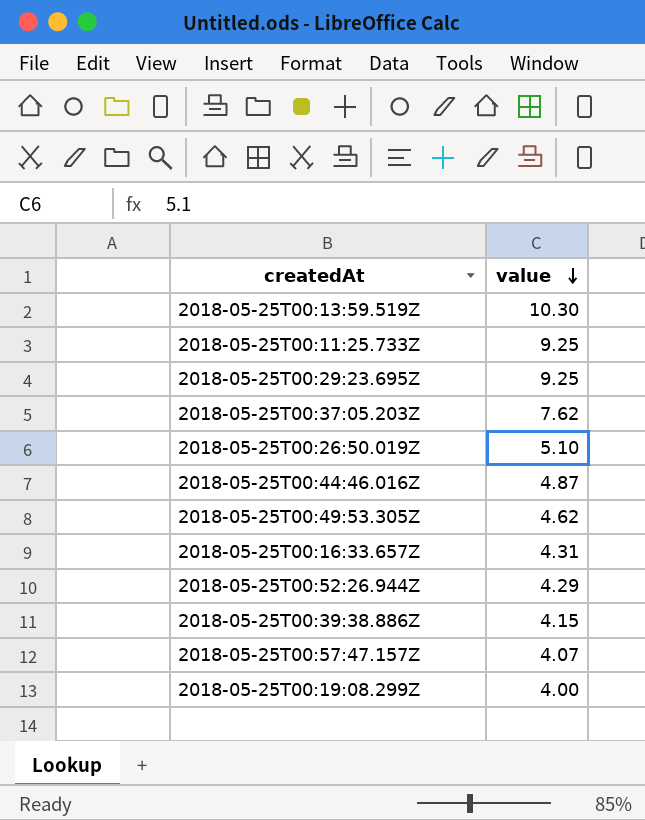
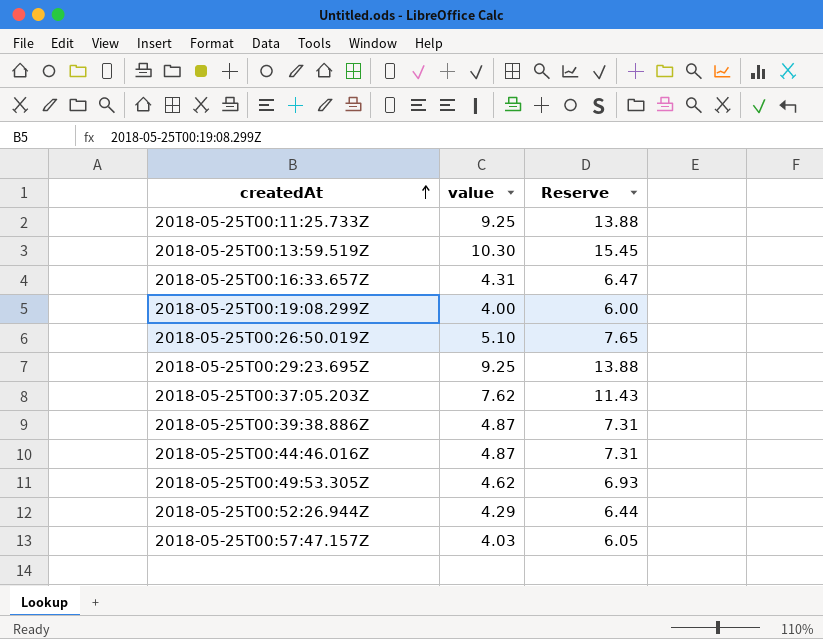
row order: value descending -> createdAt ascending
column Reserve | formula: none -> [value] * 1.5
2018-05-25T00:39:38.886Z | value: 4.15 -> 4.87
2018-05-25T00:57:47.157Z | value: 4.07 -> 4.03

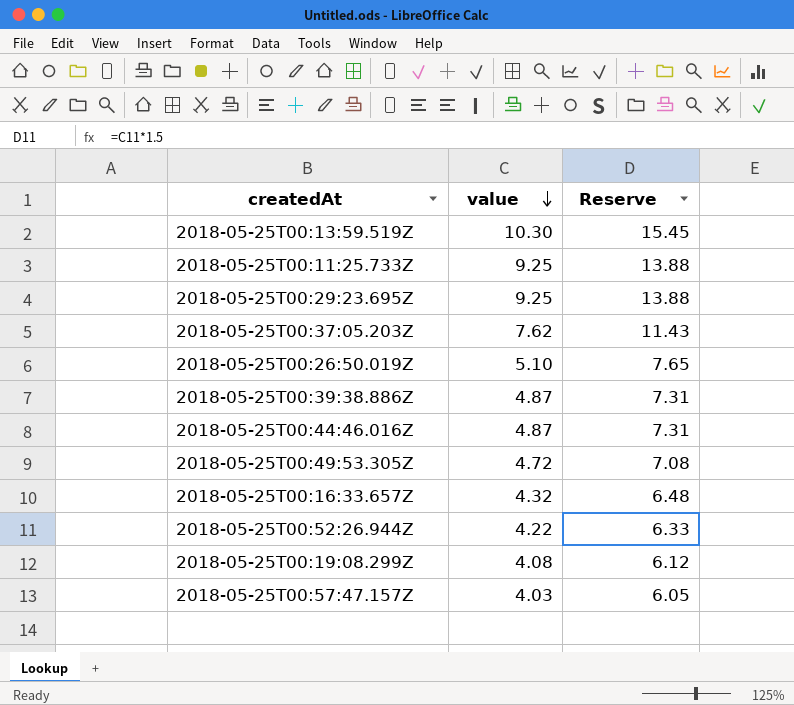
row order: createdAt ascending -> value descending
2018-05-25T00:49:53.305Z | value: 4.62 -> 4.72
2018-05-25T00:49:53.305Z | Reserve: 6.93 -> 7.08
2018-05-25T00:16:33.657Z | value: 4.31 -> 4.32
2018-05-25T00:16:33.657Z | Reserve: 6.47 -> 6.48
2018-05-25T00:52:26.944Z | value: 4.29 -> 4.22
2018-05-25T00:52:26.944Z | Reserve: 6.44 -> 6.33
2018-05-25T00:19:08.299Z | value: 4.00 -> 4.08
2018-05-25T00:19:08.299Z | Reserve: 6.00 -> 6.12

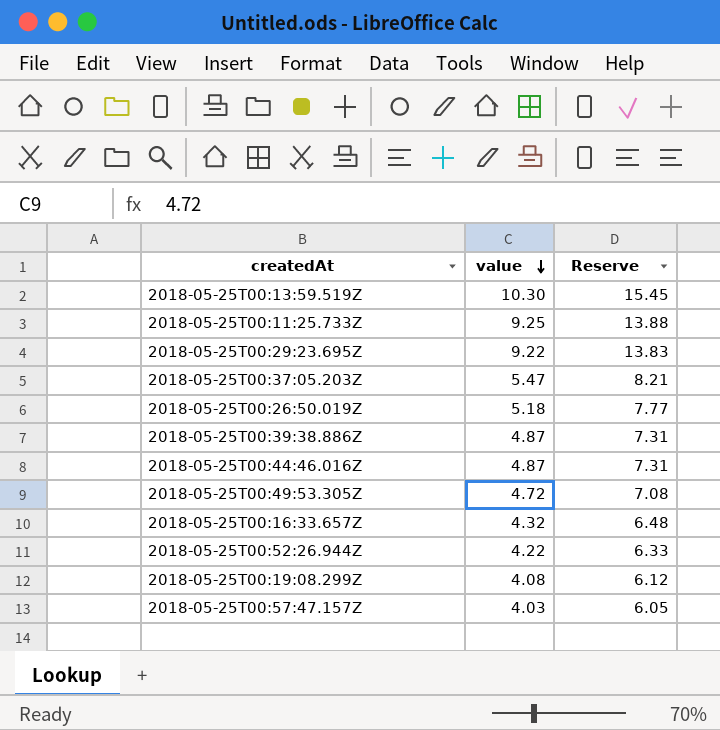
2018-05-25T00:29:23.695Z | value: 9.25 -> 9.22
2018-05-25T00:29:23.695Z | Reserve: 13.88 -> 13.83
2018-05-25T00:37:05.203Z | value: 7.62 -> 5.47
2018-05-25T00:37:05.203Z | Reserve: 11.43 -> 8.21
2018-05-25T00:26:50.019Z | value: 5.10 -> 5.18
2018-05-25T00:26:50.019Z | Reserve: 7.65 -> 7.77

